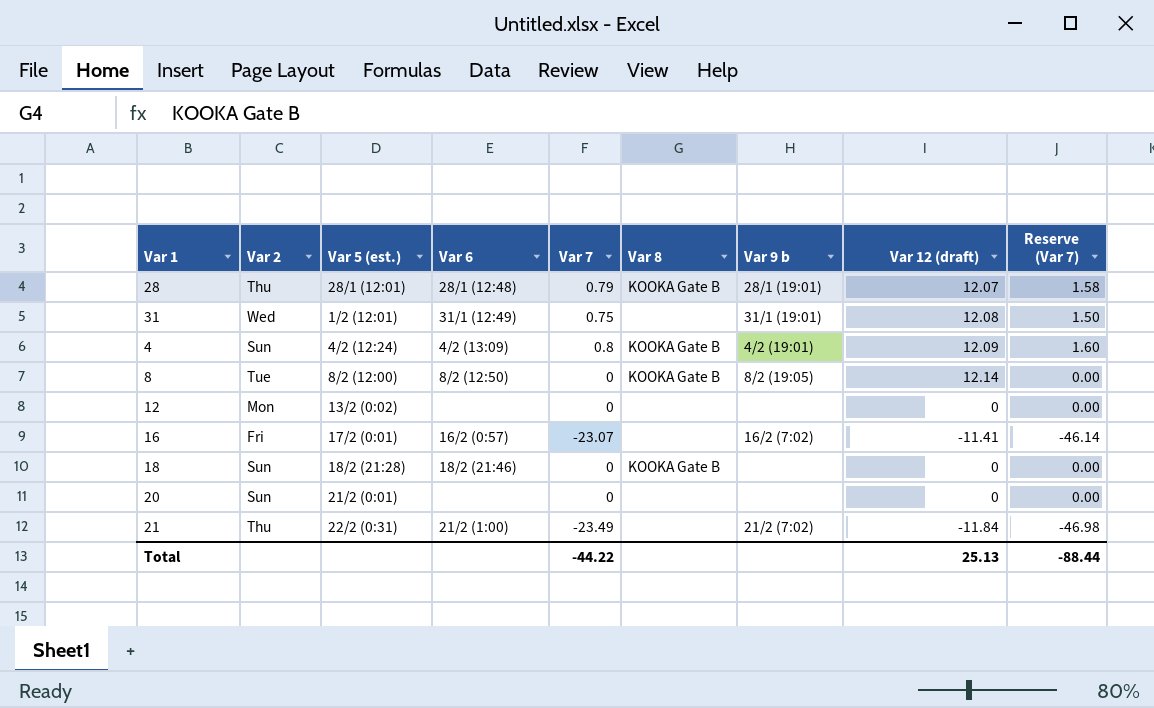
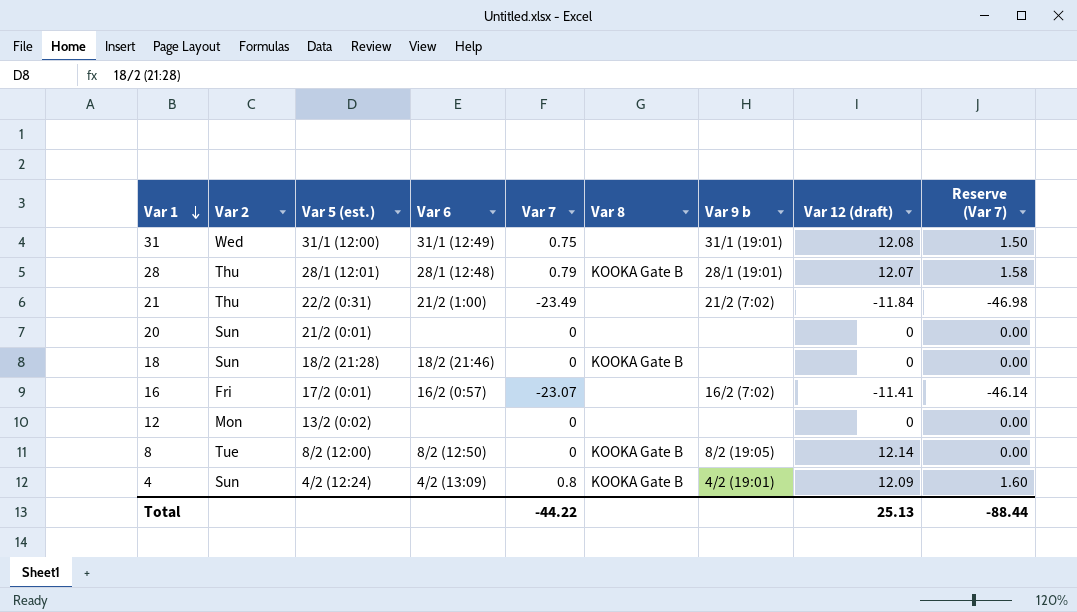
row order: none -> Var 1 descending
31 | Var 5 (est.): 1/2 (12:01) -> 31/1 (12:00)

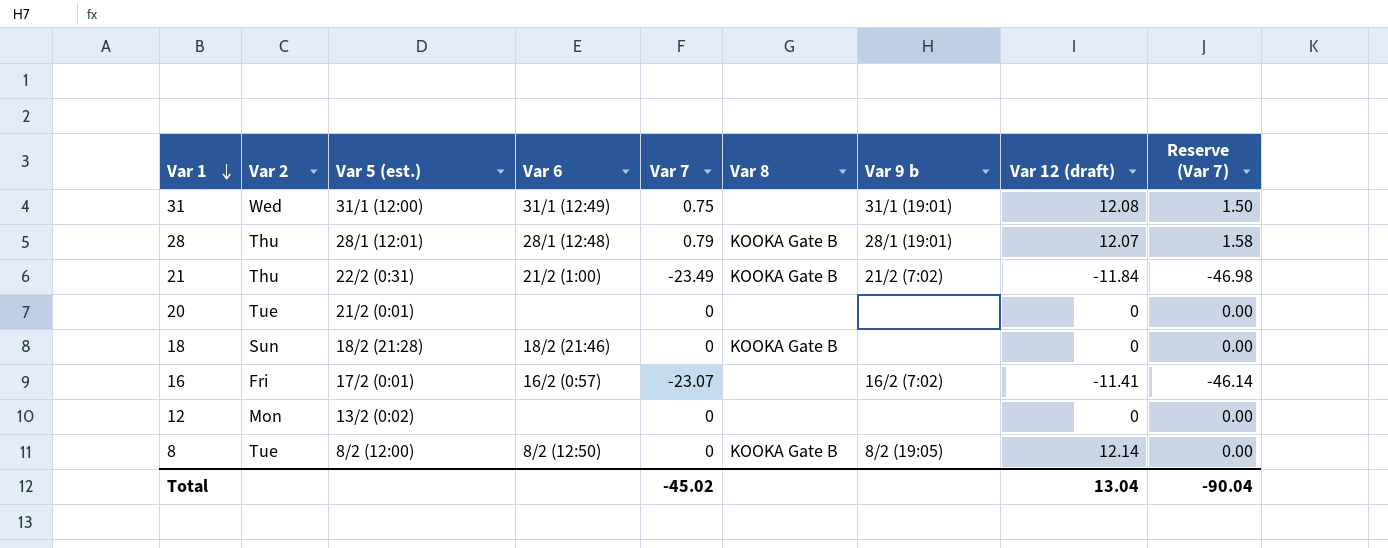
row 4: Sun | 4/2 (12:24) | 4/2 (13:09) | 0.8 | KOOKA Gate B | 4/2 (19:01) | 12.09 | 1.60 -> none
21 | Var 8: none -> KOOKA Gate B
20 | Var 2: Sun -> Tue
Total | Var 7: -44.22 -> -45.02
Total | Var 12 (draft): 25.13 -> 13.04
Total | Reserve (Var 7): -88.44 -> -90.04

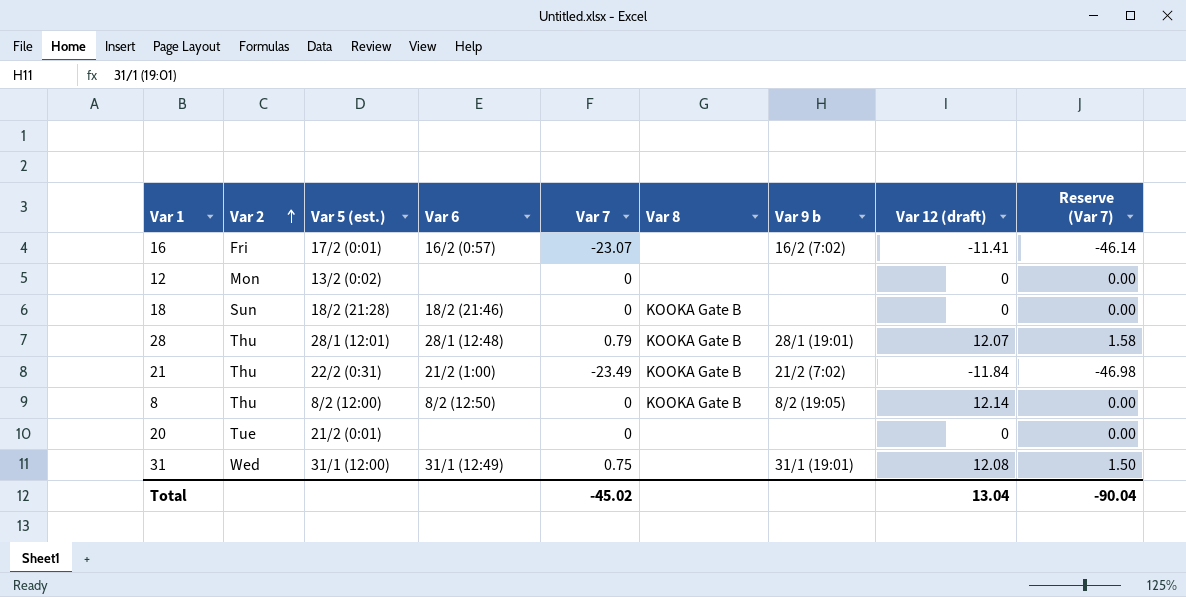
row order: Var 1 descending -> Var 2 ascending
8 | Var 2: Tue -> Thu

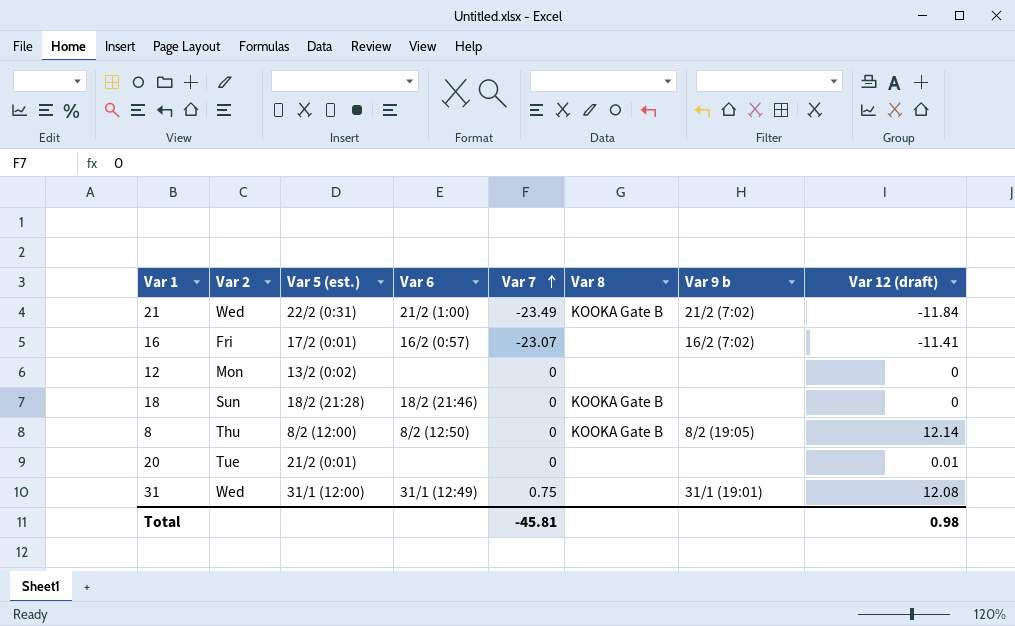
row order: Var 2 ascending -> Var 7 ascending
column Reserve (Var 7) | formula: [Var 7] * 2 -> none
row 28: Thu | 28/1 (12:01) | 28/1 (12:48) | 0.79 | KOOKA Gate B | 28/1 (19:01) | 12.07 | 1.58 -> none
21 | Var 2: Thu -> Wed
20 | Var 12 (draft): 0 -> 0.01
Total | Var 7: -45.02 -> -45.81
Total | Var 12 (draft): 13.04 -> 0.98

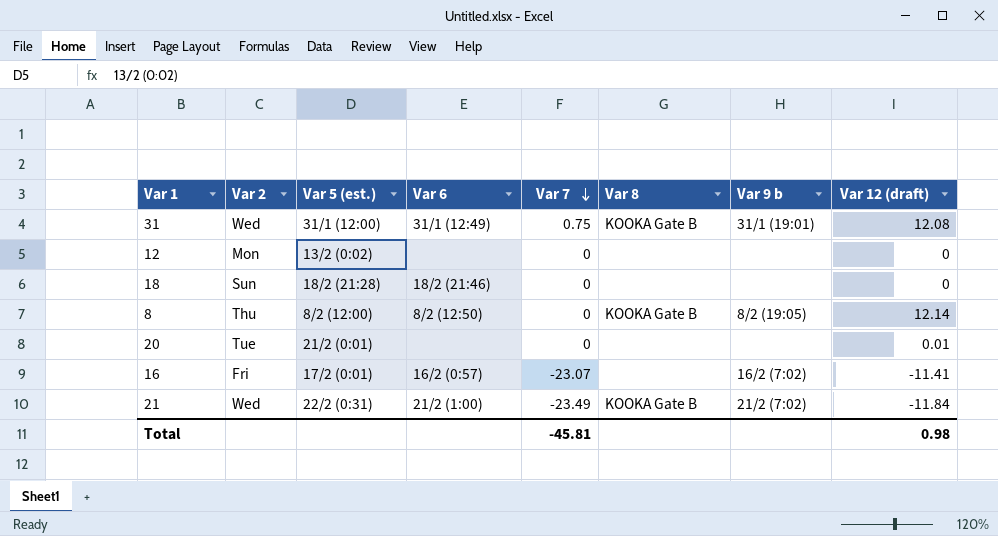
row order: Var 7 ascending -> Var 7 descending
31 | Var 8: none -> KOOKA Gate B
18 | Var 8: KOOKA Gate B -> none

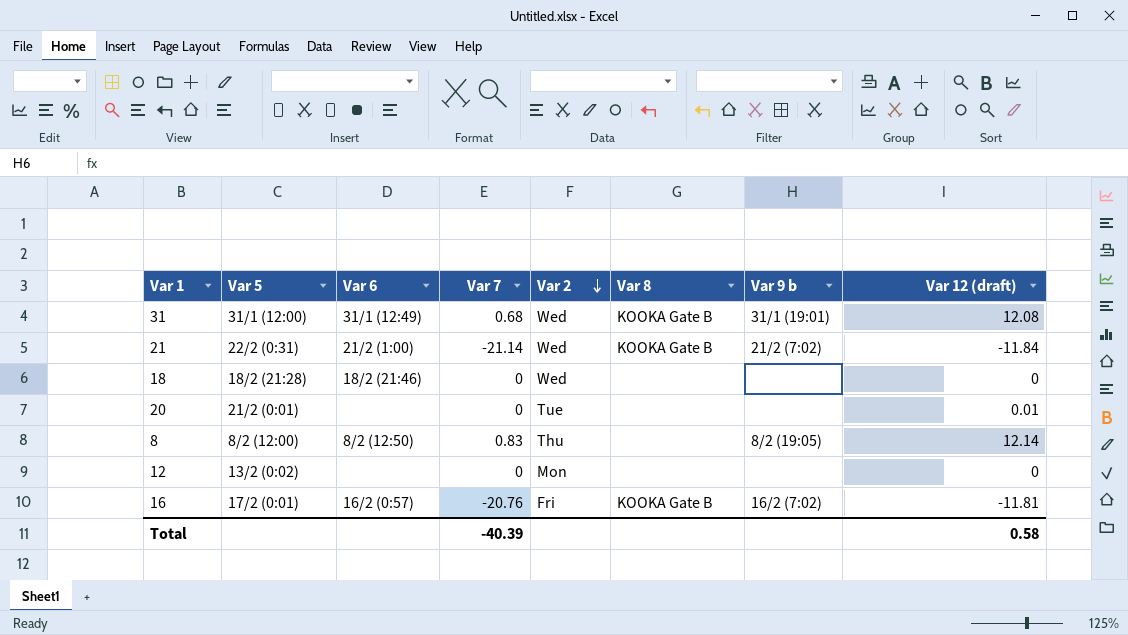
row order: Var 7 descending -> Var 2 descending
column name: Var 5 (est.) -> Var 5
column Var 2 | position: 2 -> 5
31 | Var 7: 0.75 -> 0.68
21 | Var 7: -23.49 -> -21.14
18 | Var 2: Sun -> Wed
8 | Var 7: 0 -> 0.83
8 | Var 8: KOOKA Gate B -> none
16 | Var 7: -23.07 -> -20.76
16 | Var 8: none -> KOOKA Gate B
16 | Var 12 (draft): -11.41 -> -11.81
Total | Var 7: -45.81 -> -40.39
Total | Var 12 (draft): 0.98 -> 0.58

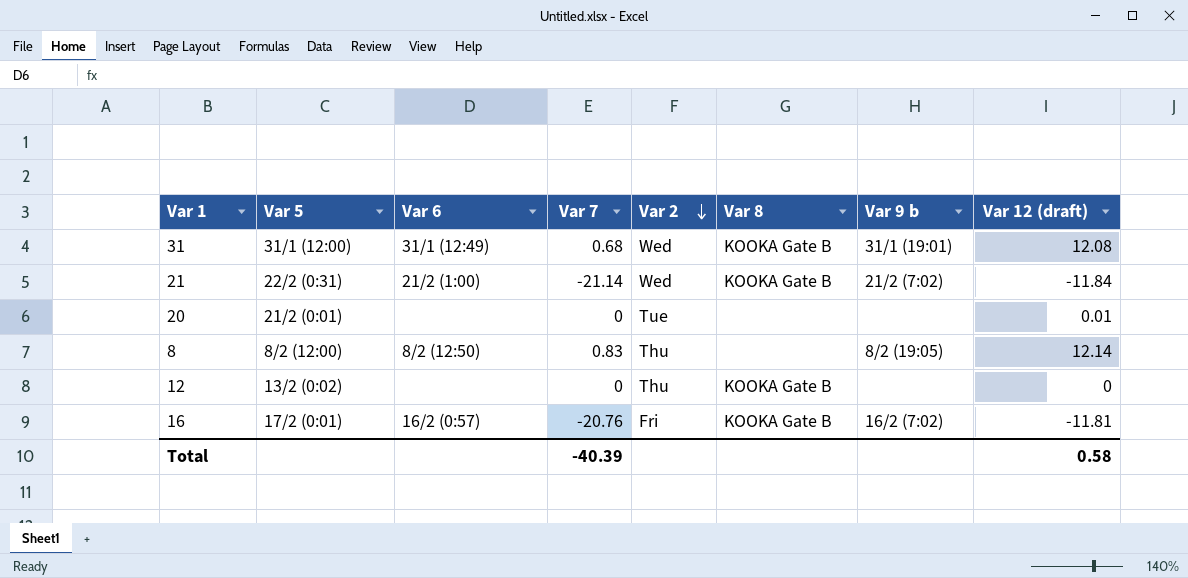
row 18: 18/2 (21:28) | 18/2 (21:46) | 0 | Wed | none | none | 0 -> none
12 | Var 2: Mon -> Thu
12 | Var 8: none -> KOOKA Gate B

